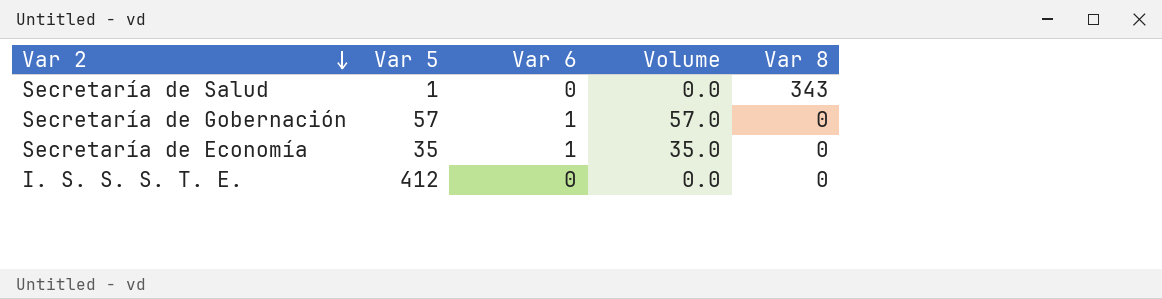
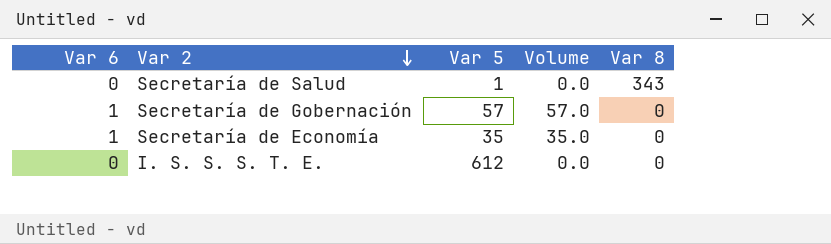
column Var 6 | position: 3 -> 1
I. S. S. S. T. E. | Var 5: 412 -> 612

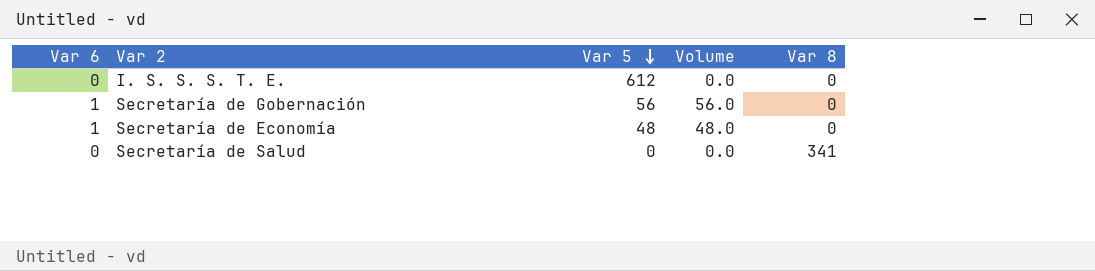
row order: Var 2 descending -> Var 5 descending
Secretaría de Gobernación | Var 5: 57 -> 56
Secretaría de Gobernación | Volume: 57.0 -> 56.0
Secretaría de Economía | Var 5: 35 -> 48
Secretaría de Economía | Volume: 35.0 -> 48.0
Secretaría de Salud | Var 5: 1 -> 0
Secretaría de Salud | Var 8: 343 -> 341

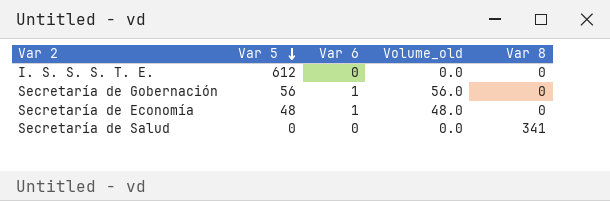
column Var 6 | position: 1 -> 3
column name: Volume -> Volume_old

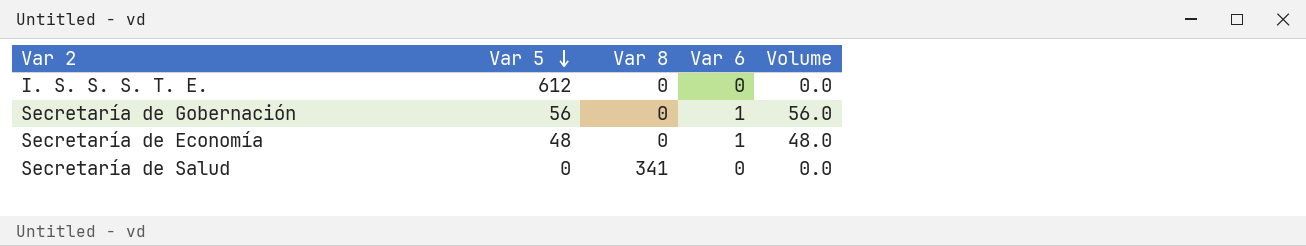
column Var 8 | position: 5 -> 3
column name: Volume_old -> Volume

